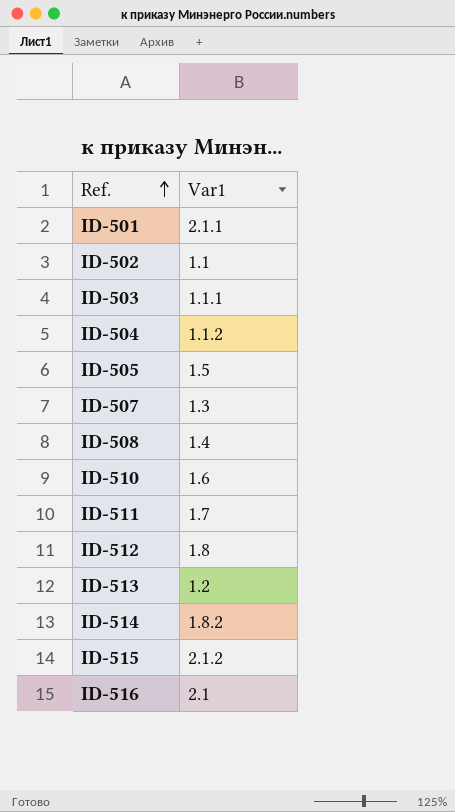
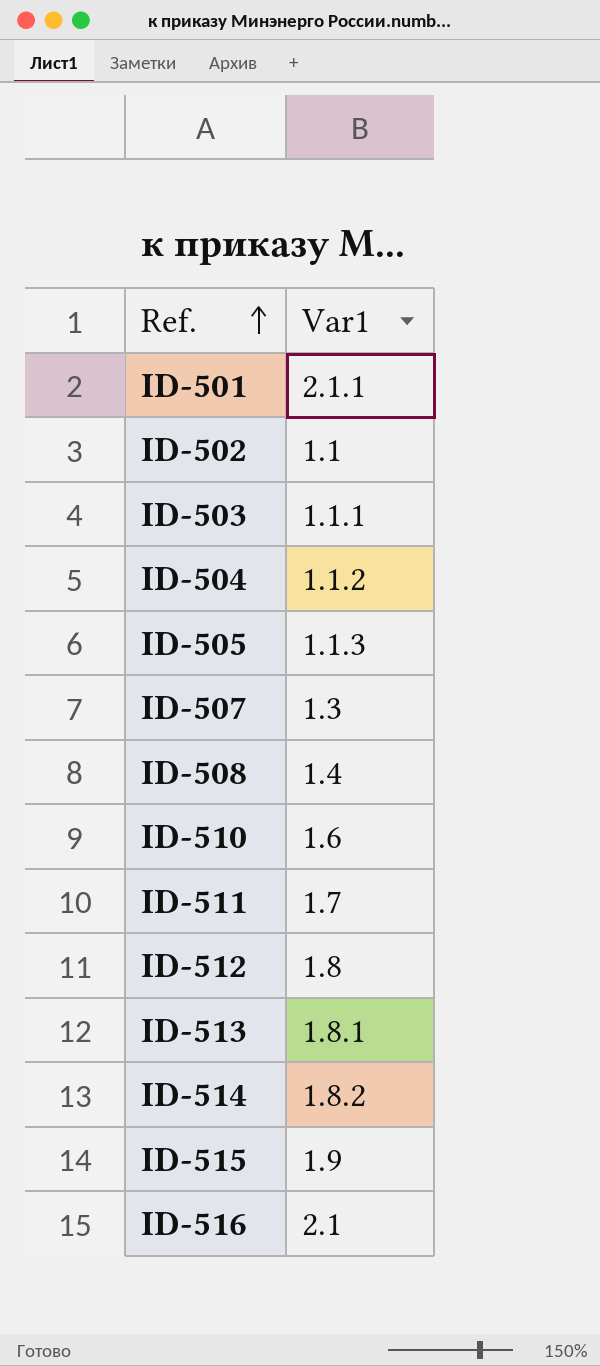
ID-505 | Var1: 1.5 -> 1.1.3
ID-513 | Var1: 1.2 -> 1.8.1
ID-515 | Var1: 2.1.2 -> 1.9

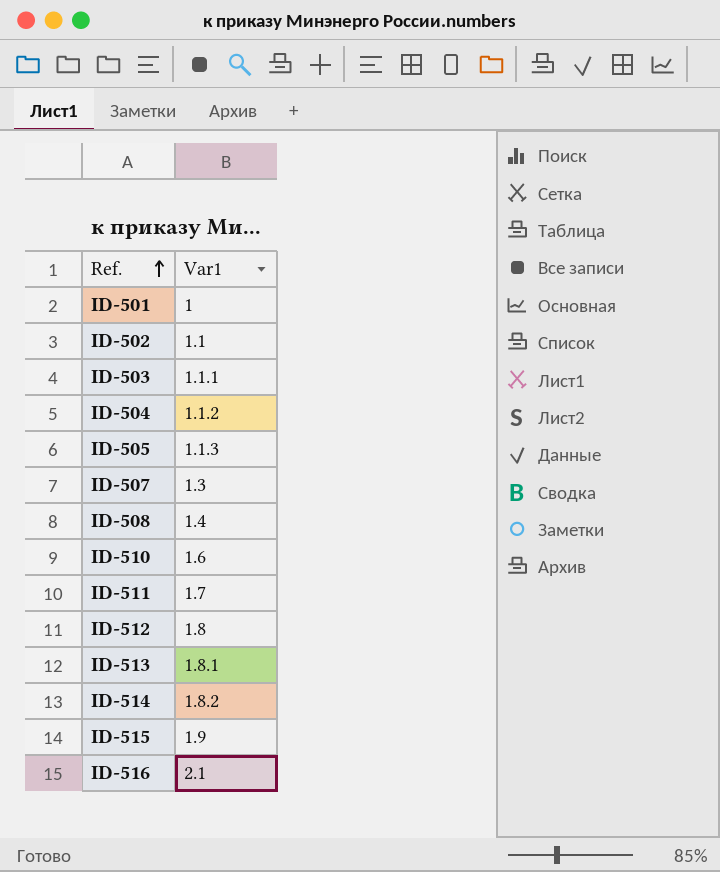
ID-501 | Var1: 2.1.1 -> 1

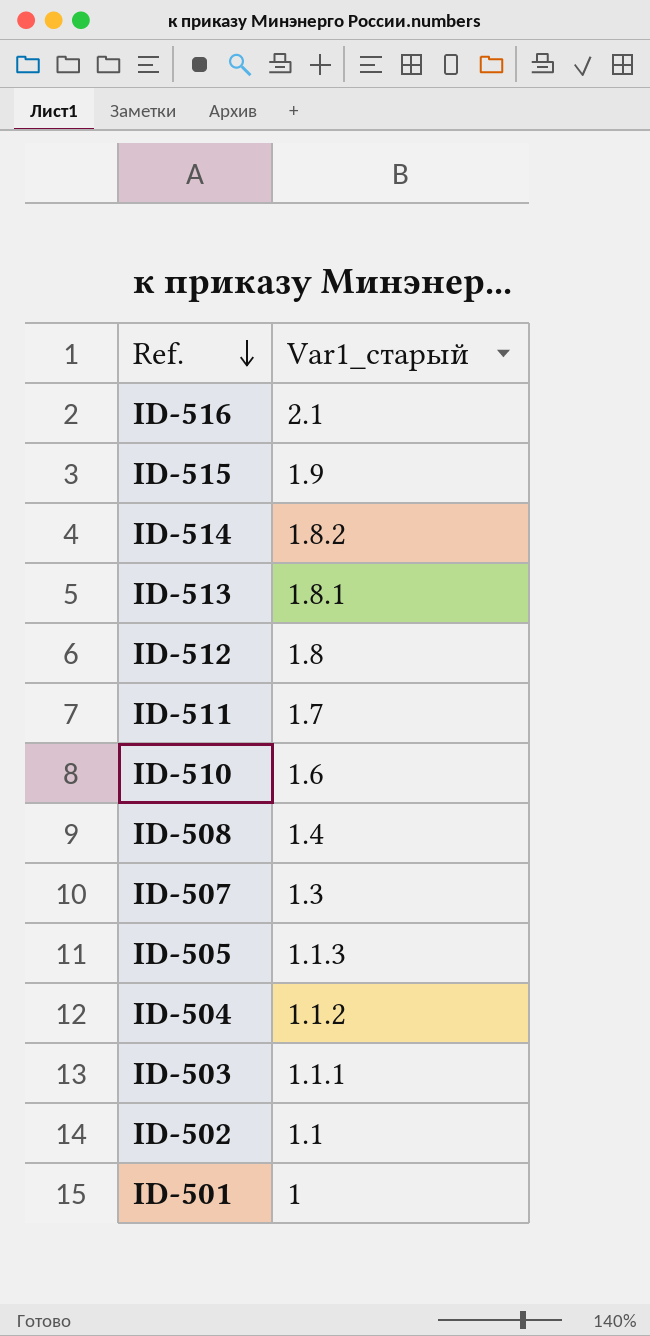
row order: Ref. ascending -> Ref. descending
column name: Var1 -> Var1_старый

